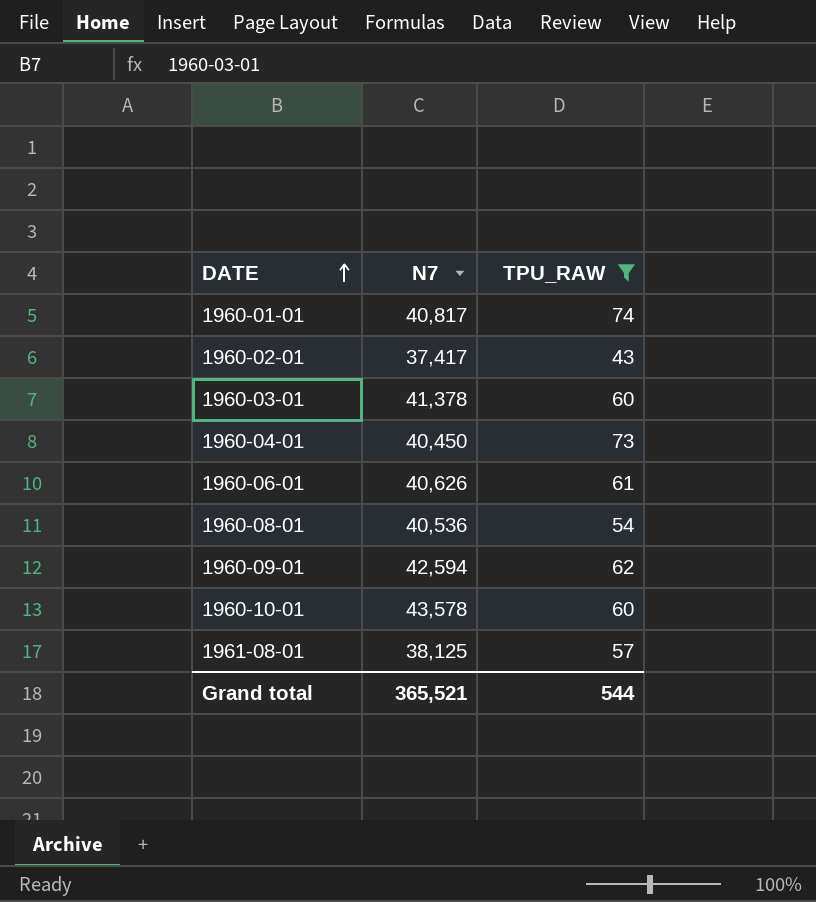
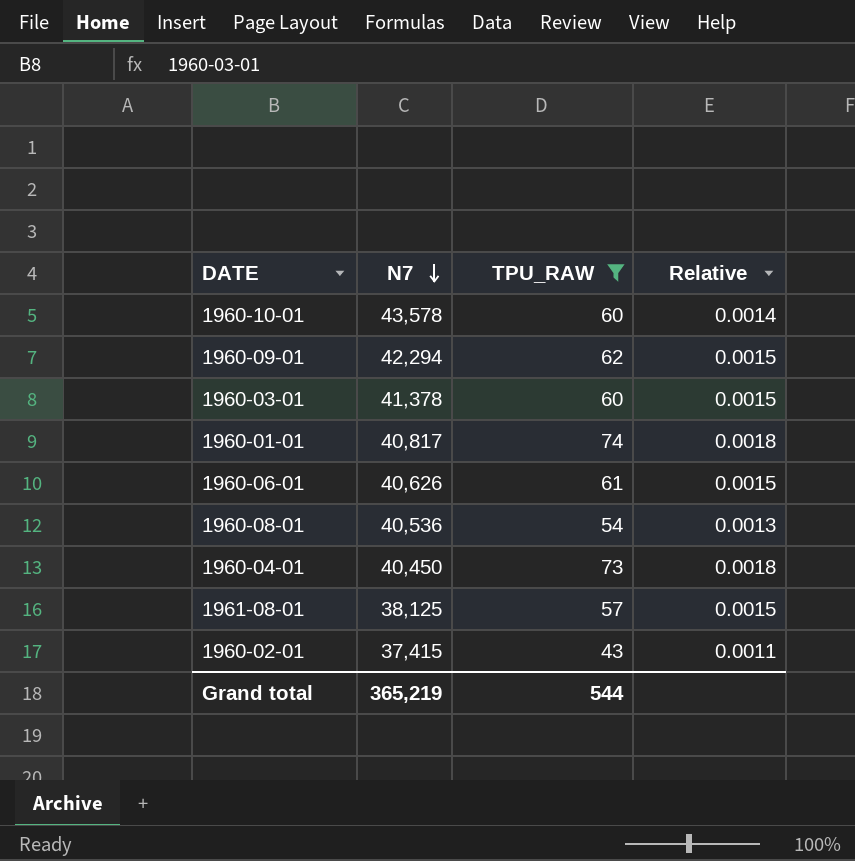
row order: DATE ascending -> N7 descending
column Relative | formula: none -> [TPU_RAW] / [N7]
1960-09-01 | N7: 42,594 -> 42,294
1960-02-01 | N7: 37,417 -> 37,415
Grand total | N7: 365,521 -> 365,219

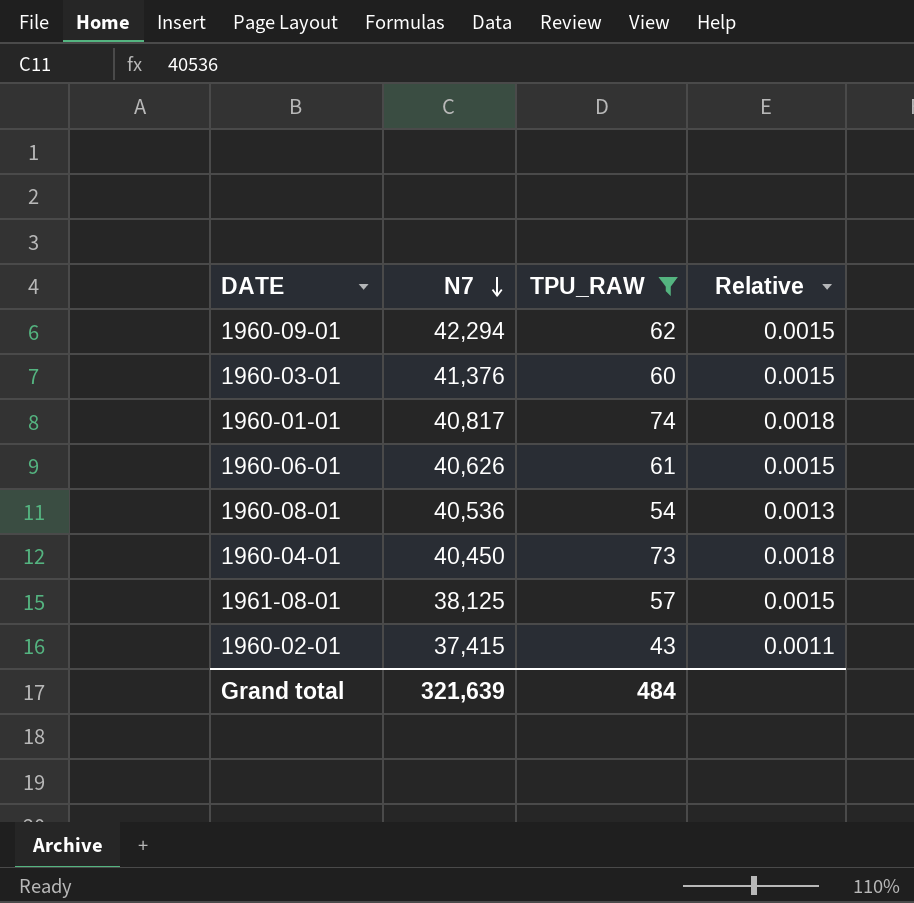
row 1960-10-01: 43,578 | 60 | 0.0014 -> none
1960-03-01 | N7: 41,378 -> 41,376
Grand total | N7: 365,219 -> 321,639
Grand total | TPU_RAW: 544 -> 484

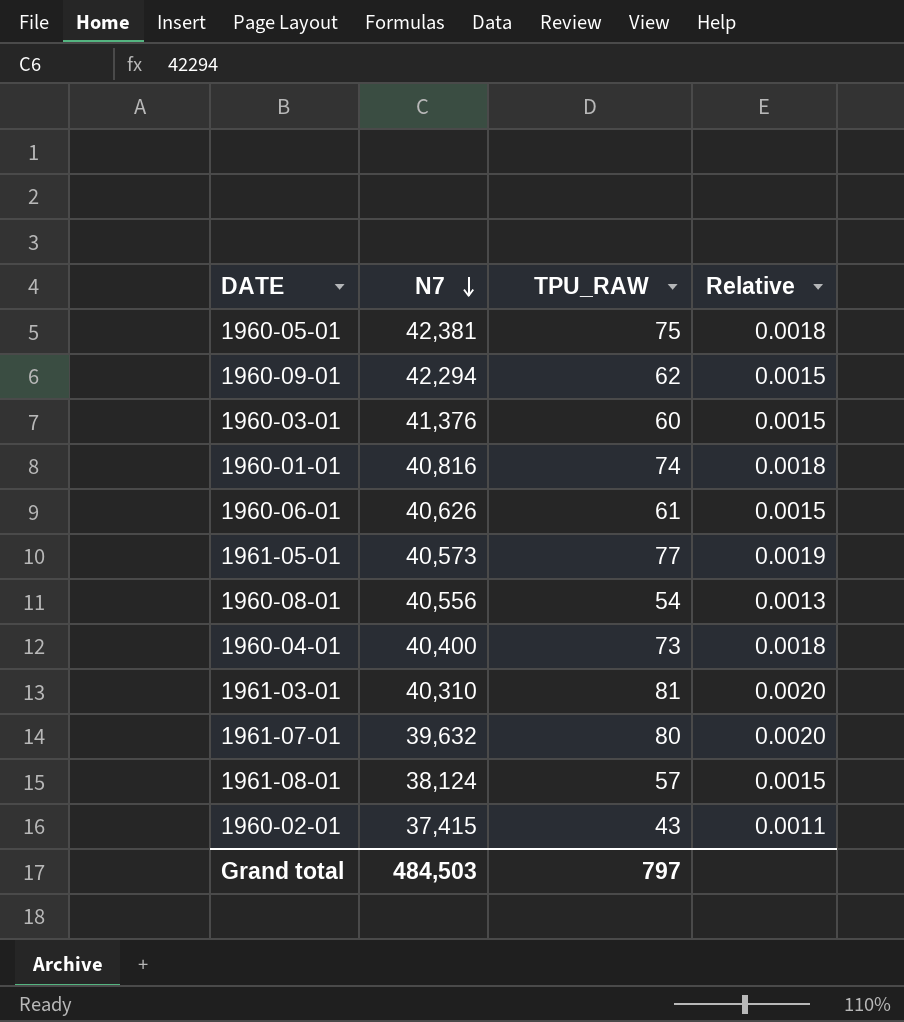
filter: TPU_RAW <= 74 -> none
1960-01-01 | N7: 40,817 -> 40,816
1960-08-01 | N7: 40,536 -> 40,556
1960-04-01 | N7: 40,450 -> 40,400
1961-08-01 | N7: 38,125 -> 38,124
Grand total | N7: 321,639 -> 484,503
Grand total | TPU_RAW: 484 -> 797

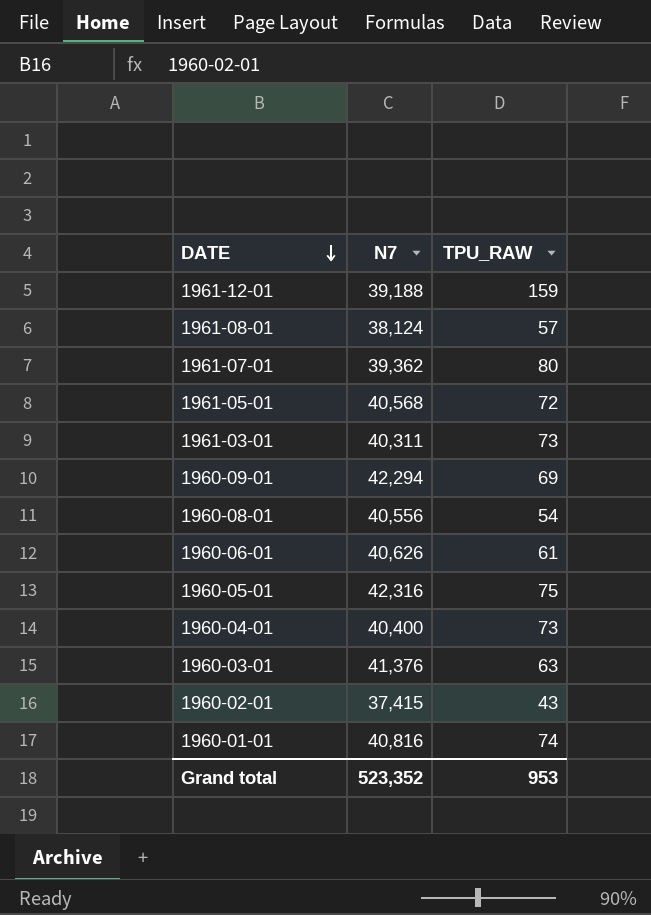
row order: N7 descending -> DATE descending
column Relative | formula: [TPU_RAW] / [N7] -> none
row 1961-12-01: none -> 39,188 | 159
1961-07-01 | N7: 39,632 -> 39,362
1961-05-01 | N7: 40,573 -> 40,568
1961-05-01 | TPU_RAW: 77 -> 72
1961-03-01 | N7: 40,310 -> 40,311
1961-03-01 | TPU_RAW: 81 -> 73
1960-09-01 | TPU_RAW: 62 -> 69
1960-05-01 | N7: 42,381 -> 42,316
1960-03-01 | TPU_RAW: 60 -> 63
Grand total | N7: 484,503 -> 523,352
Grand total | TPU_RAW: 797 -> 953

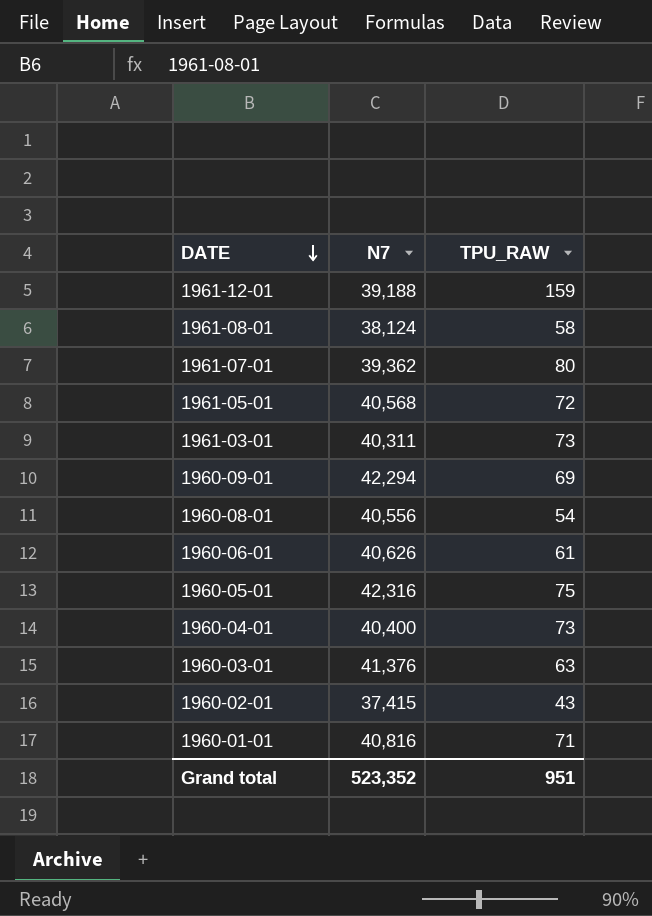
1961-08-01 | TPU_RAW: 57 -> 58
1960-01-01 | TPU_RAW: 74 -> 71
Grand total | TPU_RAW: 953 -> 951

